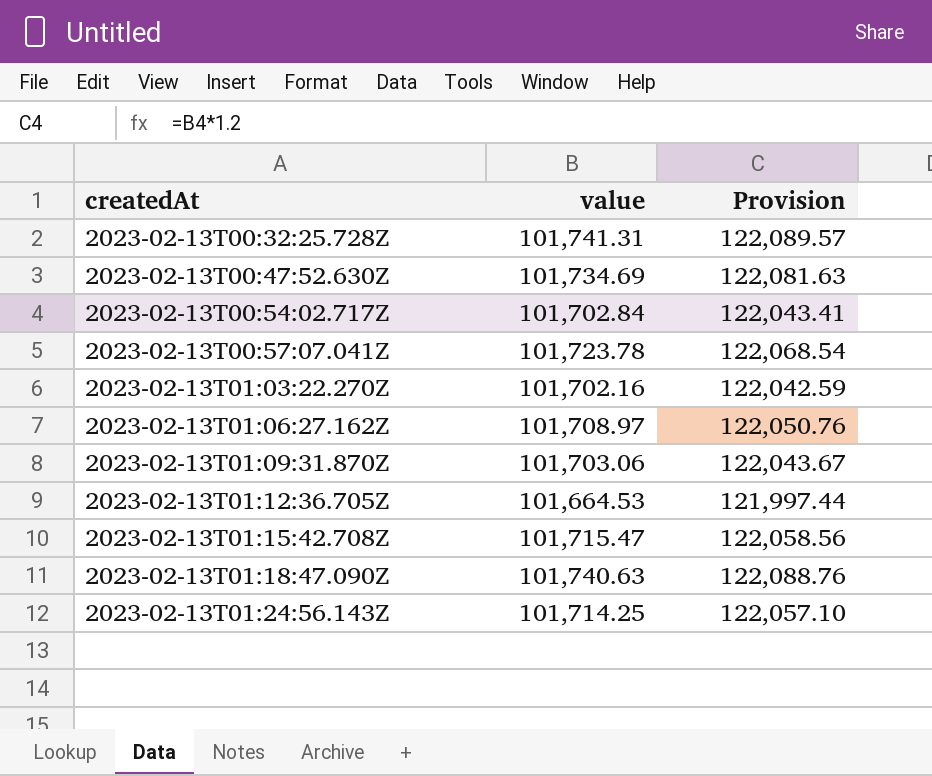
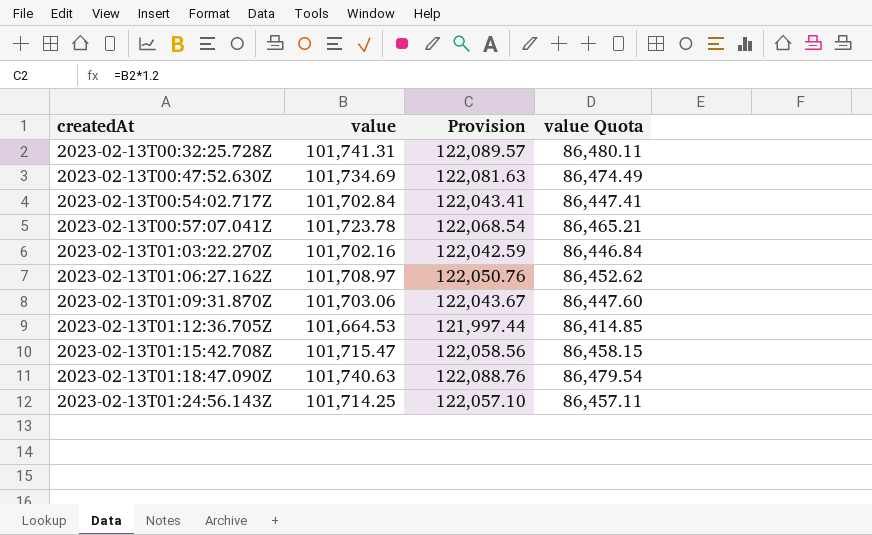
column value Quota | formula: none -> [value] * 0.85

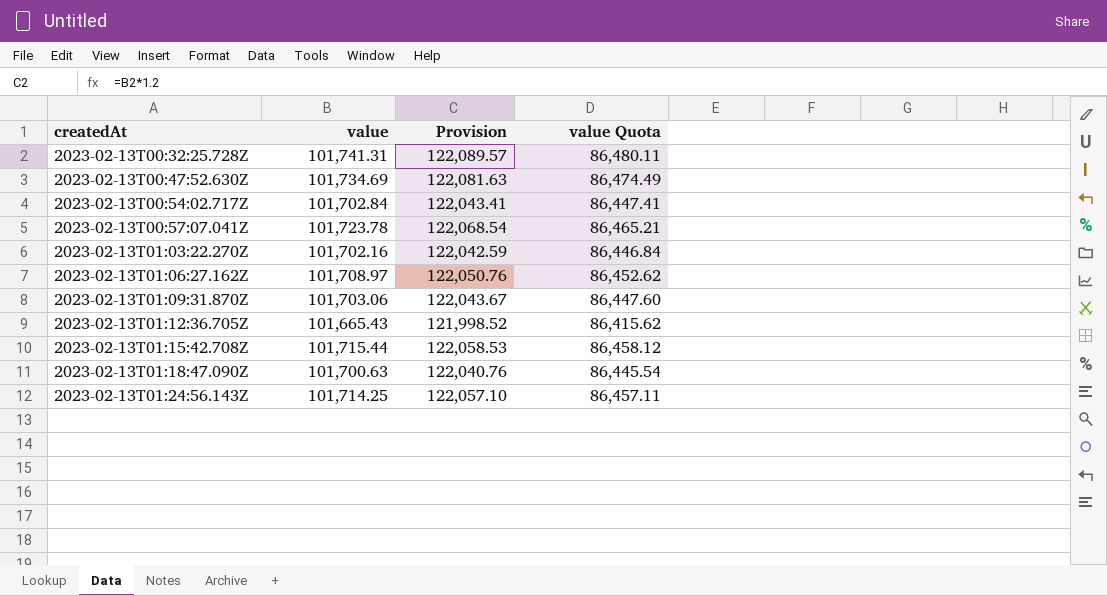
2023-02-13T01:12:36.705Z | value: 101,664.53 -> 101,665.43
2023-02-13T01:12:36.705Z | Provision: 121,997.44 -> 121,998.52
2023-02-13T01:12:36.705Z | value Quota: 86,414.85 -> 86,415.62
2023-02-13T01:15:42.708Z | value: 101,715.47 -> 101,715.44
2023-02-13T01:15:42.708Z | Provision: 122,058.56 -> 122,058.53
2023-02-13T01:15:42.708Z | value Quota: 86,458.15 -> 86,458.12
2023-02-13T01:18:47.090Z | value: 101,740.63 -> 101,700.63
2023-02-13T01:18:47.090Z | Provision: 122,088.76 -> 122,040.76
2023-02-13T01:18:47.090Z | value Quota: 86,479.54 -> 86,445.54

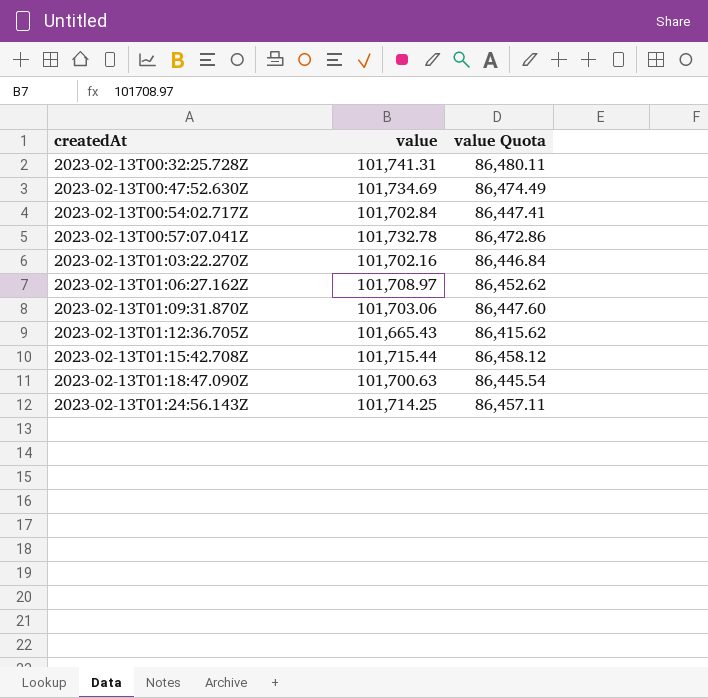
column Provision | formula: [value] * 1.2 -> none
2023-02-13T00:57:07.041Z | value: 101,723.78 -> 101,732.78
2023-02-13T00:57:07.041Z | value Quota: 86,465.21 -> 86,472.86

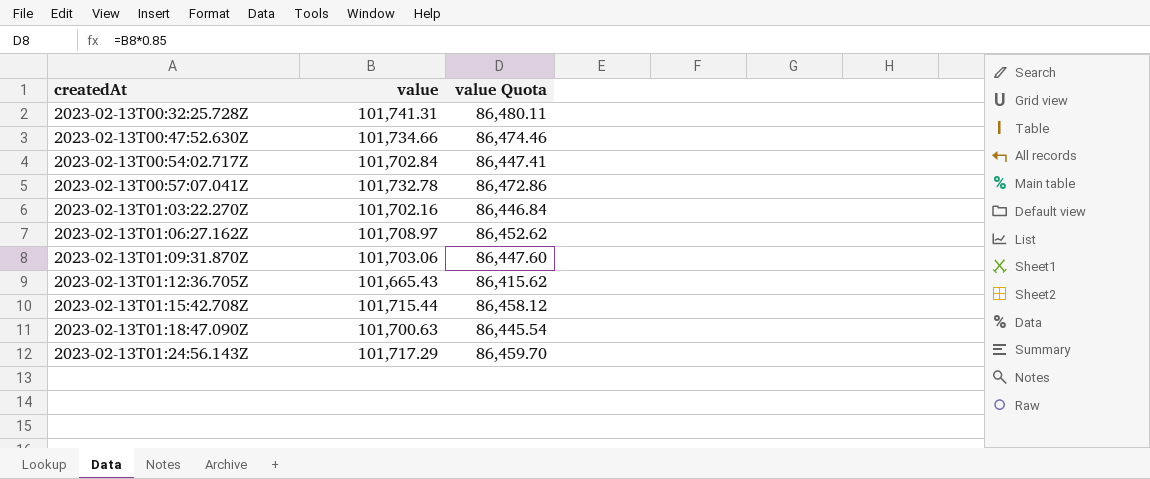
2023-02-13T00:47:52.630Z | value: 101,734.69 -> 101,734.66
2023-02-13T00:47:52.630Z | value Quota: 86,474.49 -> 86,474.46
2023-02-13T01:24:56.143Z | value: 101,714.25 -> 101,717.29
2023-02-13T01:24:56.143Z | value Quota: 86,457.11 -> 86,459.70

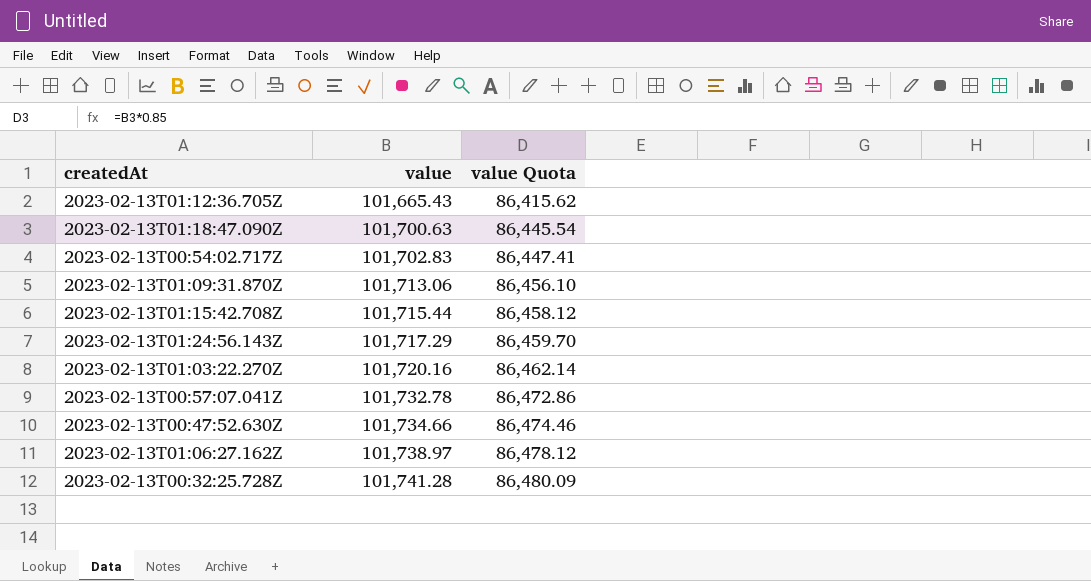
row order: createdAt ascending -> value ascending
2023-02-13T00:54:02.717Z | value: 101,702.84 -> 101,702.83
2023-02-13T01:09:31.870Z | value: 101,703.06 -> 101,713.06
2023-02-13T01:09:31.870Z | value Quota: 86,447.60 -> 86,456.10
2023-02-13T01:03:22.270Z | value: 101,702.16 -> 101,720.16
2023-02-13T01:03:22.270Z | value Quota: 86,446.84 -> 86,462.14
2023-02-13T01:06:27.162Z | value: 101,708.97 -> 101,738.97
2023-02-13T01:06:27.162Z | value Quota: 86,452.62 -> 86,478.12
2023-02-13T00:32:25.728Z | value: 101,741.31 -> 101,741.28
2023-02-13T00:32:25.728Z | value Quota: 86,480.11 -> 86,480.09

